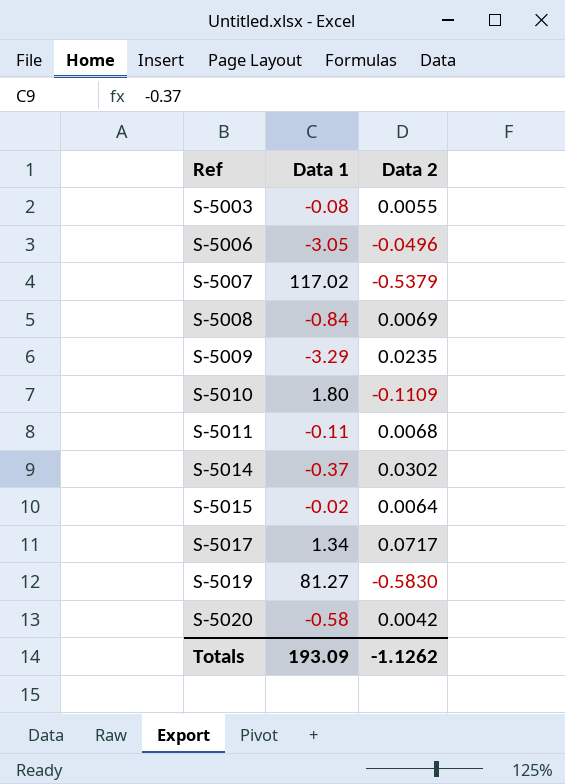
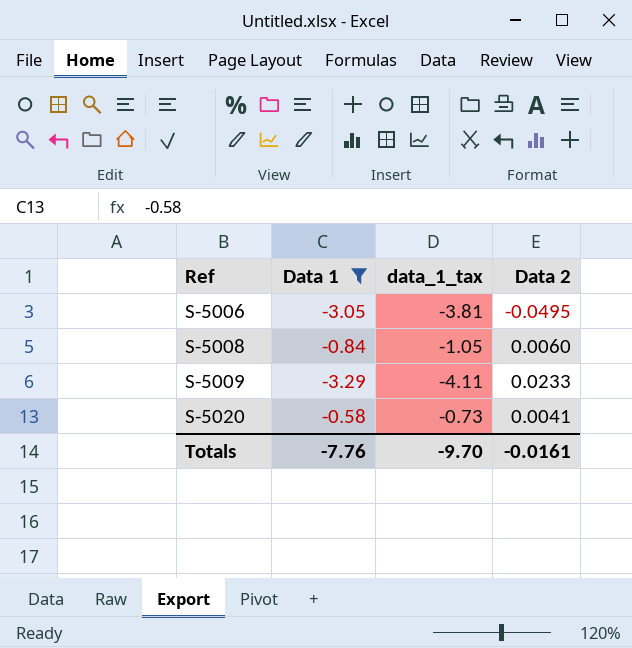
filter: none -> Data 1 <= -0.58
column data_1_tax | formula: none -> [Data 1] * 1.25
S-5006 | Data 2: -0.0496 -> -0.0495
S-5008 | Data 2: 0.0069 -> 0.0060
S-5009 | Data 2: 0.0235 -> 0.0233
S-5020 | Data 2: 0.0042 -> 0.0041
Totals | Data 1: 193.09 -> -7.76
Totals | Data 2: -1.1262 -> -0.0161

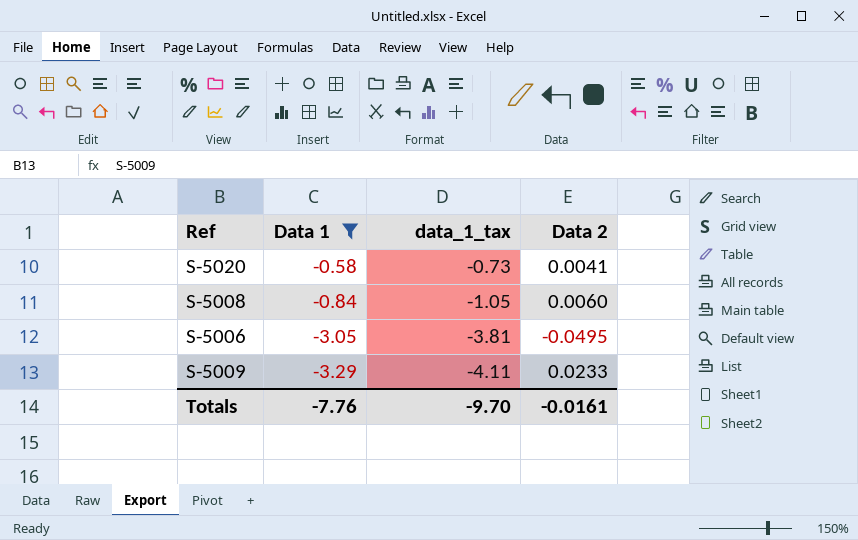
row order: Ref ascending -> Data 1 descending

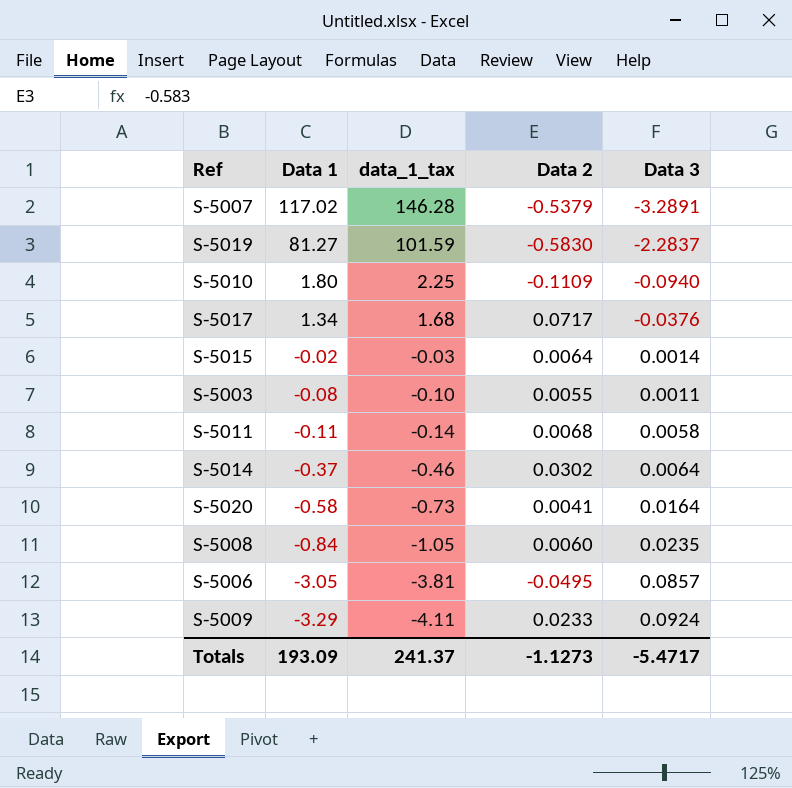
filter: Data 1 <= -0.58 -> none
column Data 3 | position: none -> 5
Totals | Data 1: -7.76 -> 193.09
Totals | data_1_tax: -9.70 -> 241.37
Totals | Data 2: -0.0161 -> -1.1273

